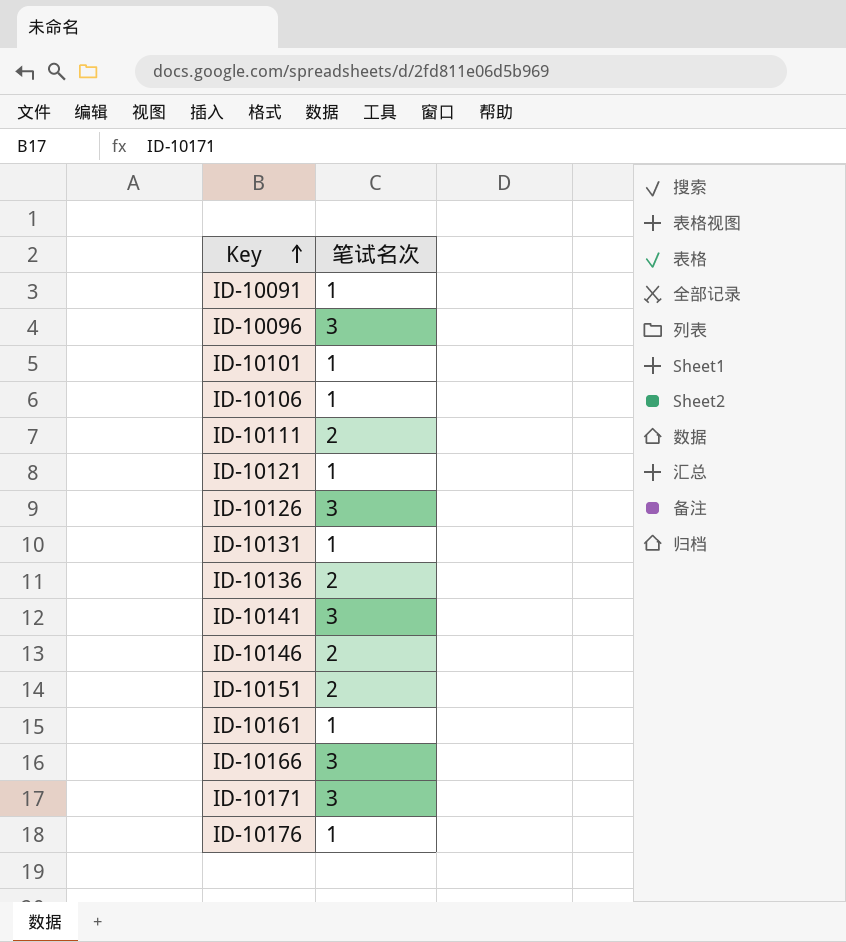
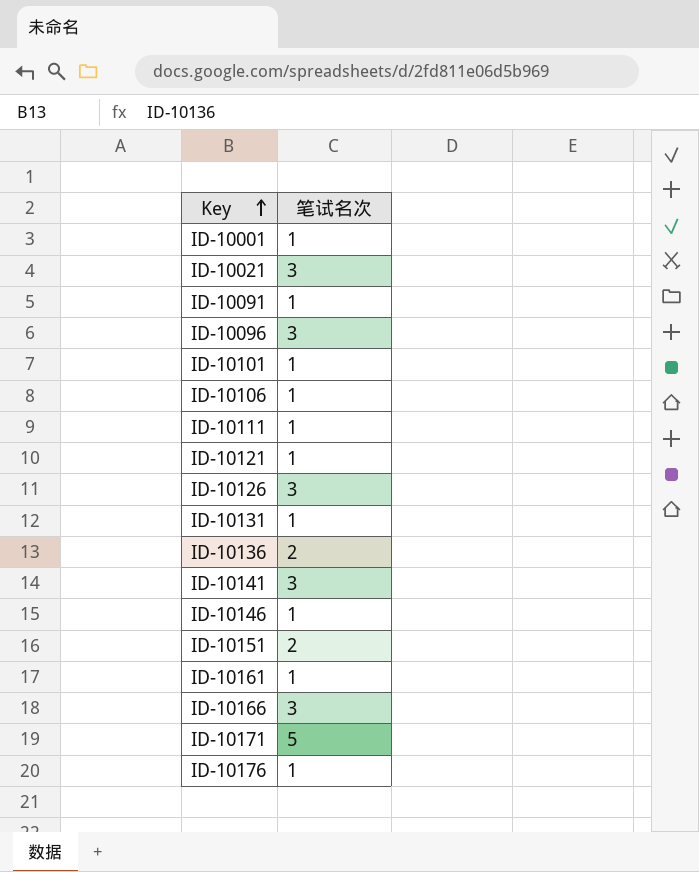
row ID-10001: none -> 1
row ID-10021: none -> 3
ID-10111 | 笔试名次: 2 -> 1
ID-10146 | 笔试名次: 2 -> 1
ID-10171 | 笔试名次: 3 -> 5

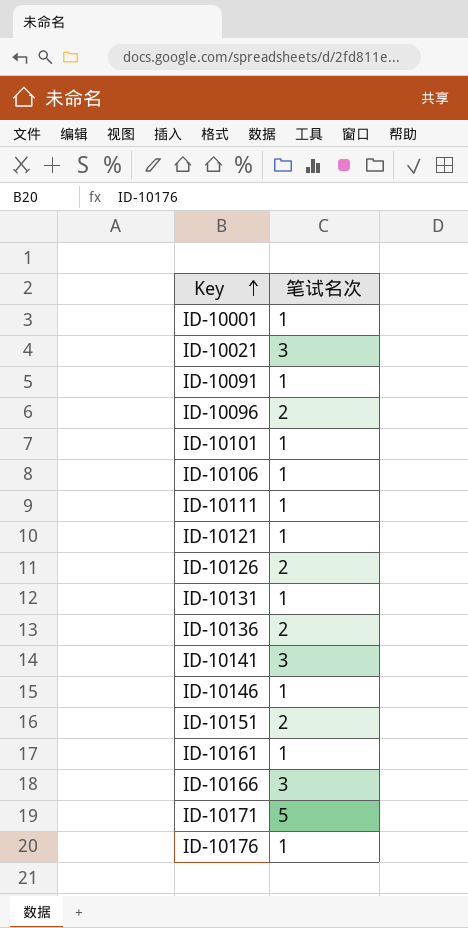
ID-10096 | 笔试名次: 3 -> 2
ID-10126 | 笔试名次: 3 -> 2

